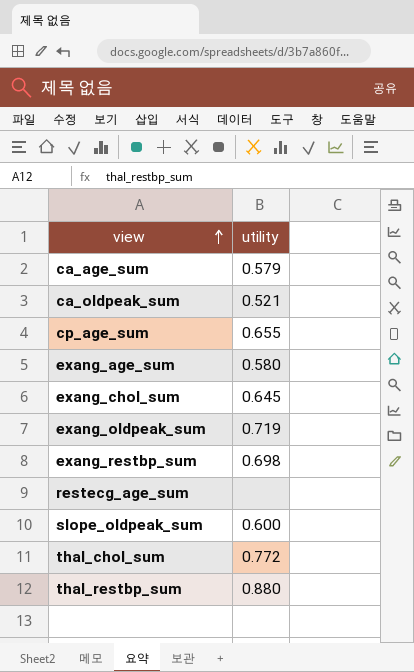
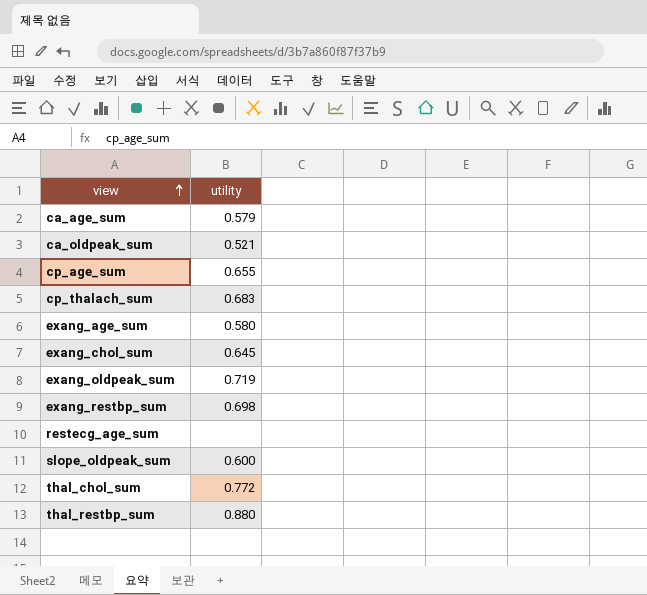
row cp_thalach_sum: none -> 0.683

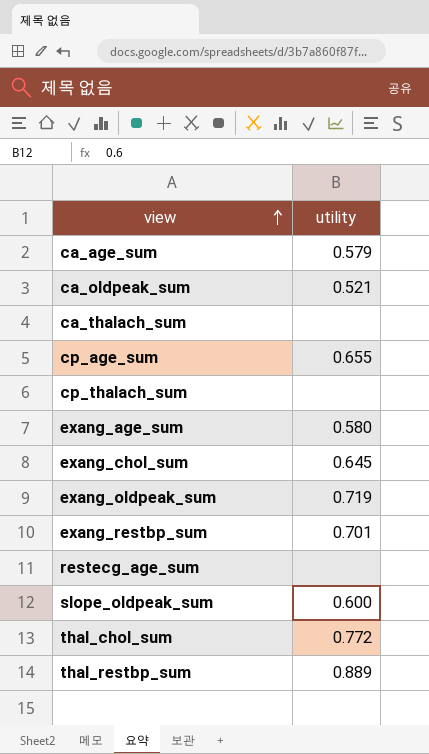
row ca_thalach_sum: none -> none
cp_thalach_sum | utility: 0.683 -> none
exang_restbp_sum | utility: 0.698 -> 0.701
thal_restbp_sum | utility: 0.880 -> 0.889

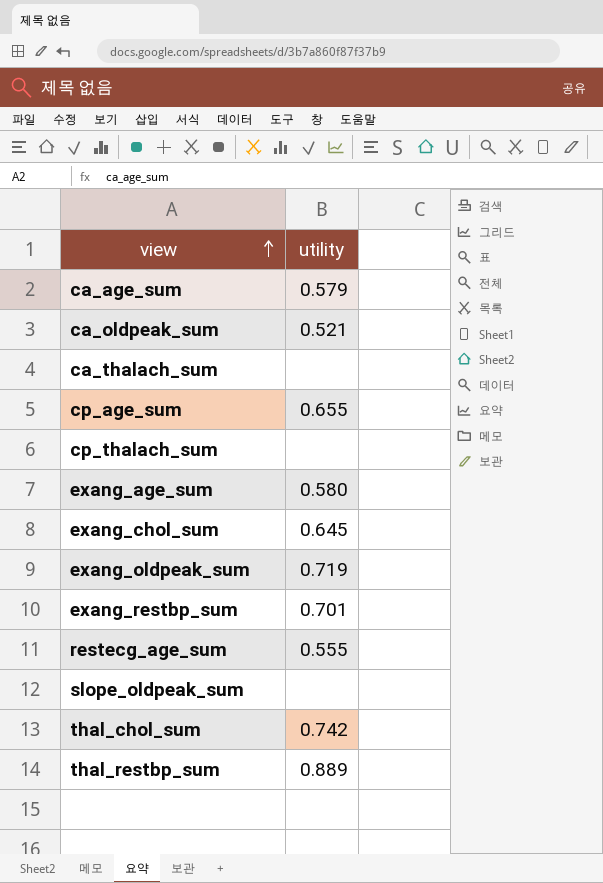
restecg_age_sum | utility: none -> 0.555
slope_oldpeak_sum | utility: 0.600 -> none
thal_chol_sum | utility: 0.772 -> 0.742

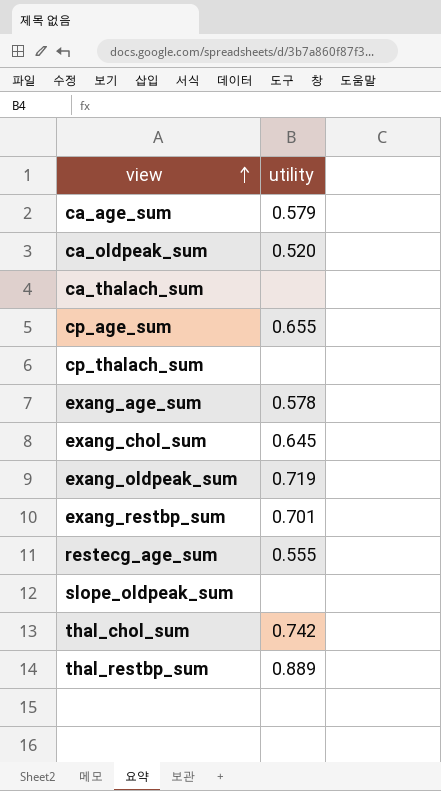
ca_oldpeak_sum | utility: 0.521 -> 0.520
exang_age_sum | utility: 0.580 -> 0.578

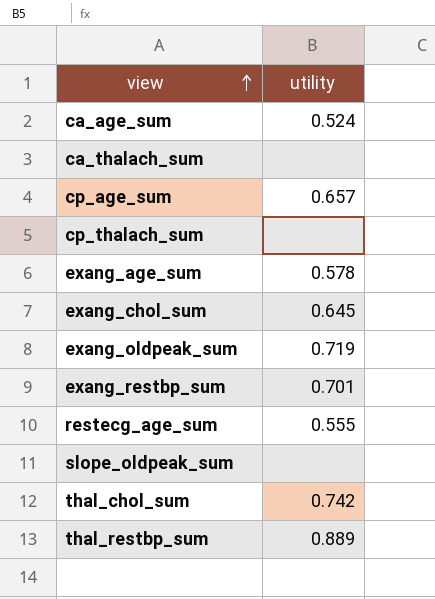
row ca_oldpeak_sum: 0.520 -> none
ca_age_sum | utility: 0.579 -> 0.524
cp_age_sum | utility: 0.655 -> 0.657

